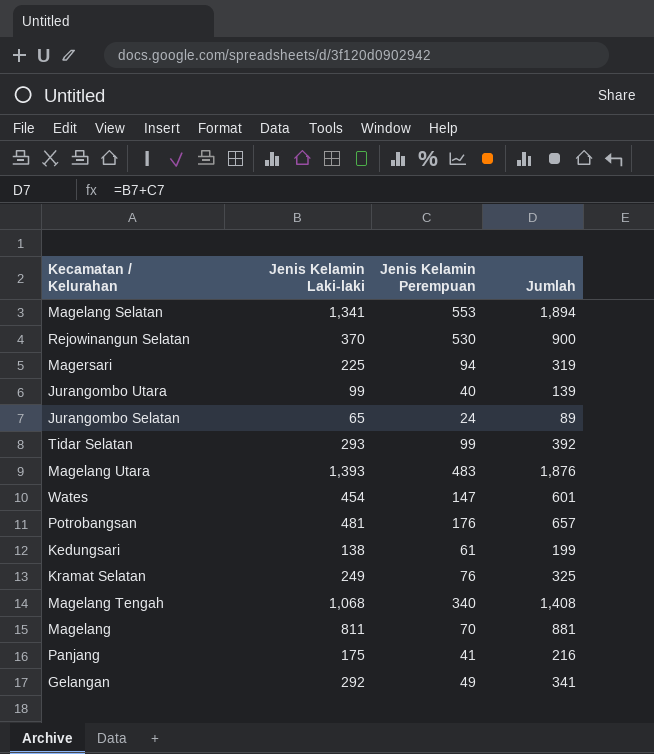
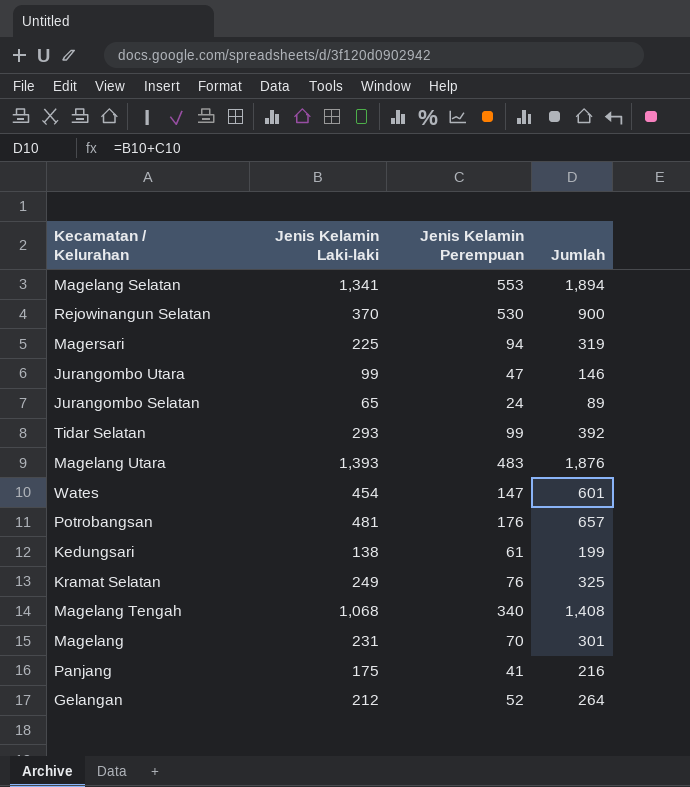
Jurangombo Utara | Jenis Kelamin Perempuan: 40 -> 47
Jurangombo Utara | Jumlah: 139 -> 146
Magelang | Jenis Kelamin Laki-laki: 811 -> 231
Magelang | Jumlah: 881 -> 301
Gelangan | Jenis Kelamin Laki-laki: 292 -> 212
Gelangan | Jenis Kelamin Perempuan: 49 -> 52
Gelangan | Jumlah: 341 -> 264

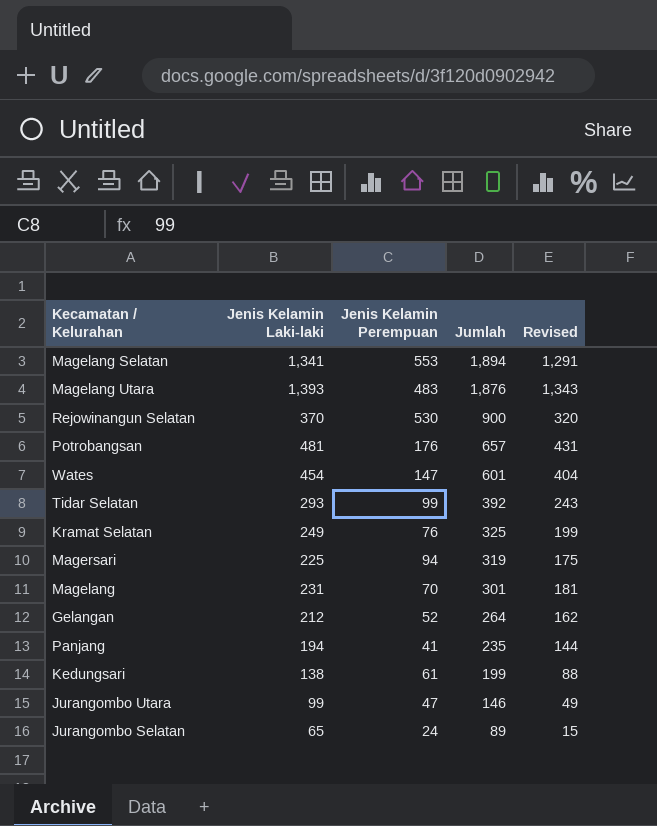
row order: none -> Jumlah descending
column Revised | formula: none -> [Jenis Kelamin Laki-laki] - 50
row Magelang Tengah: 1,068 | 340 | 1,408 -> none
Panjang | Jenis Kelamin Laki-laki: 175 -> 194
Panjang | Jumlah: 216 -> 235

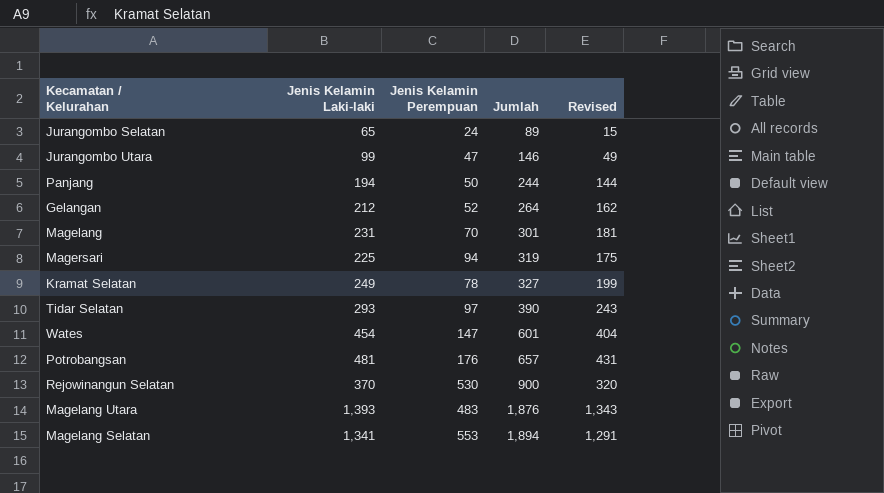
row order: Jumlah descending -> Jumlah ascending
row Kedungsari: 138 | 61 | 199 | 88 -> none
Panjang | Jenis Kelamin Perempuan: 41 -> 50
Panjang | Jumlah: 235 -> 244
Kramat Selatan | Jenis Kelamin Perempuan: 76 -> 78
Kramat Selatan | Jumlah: 325 -> 327
Tidar Selatan | Jenis Kelamin Perempuan: 99 -> 97
Tidar Selatan | Jumlah: 392 -> 390

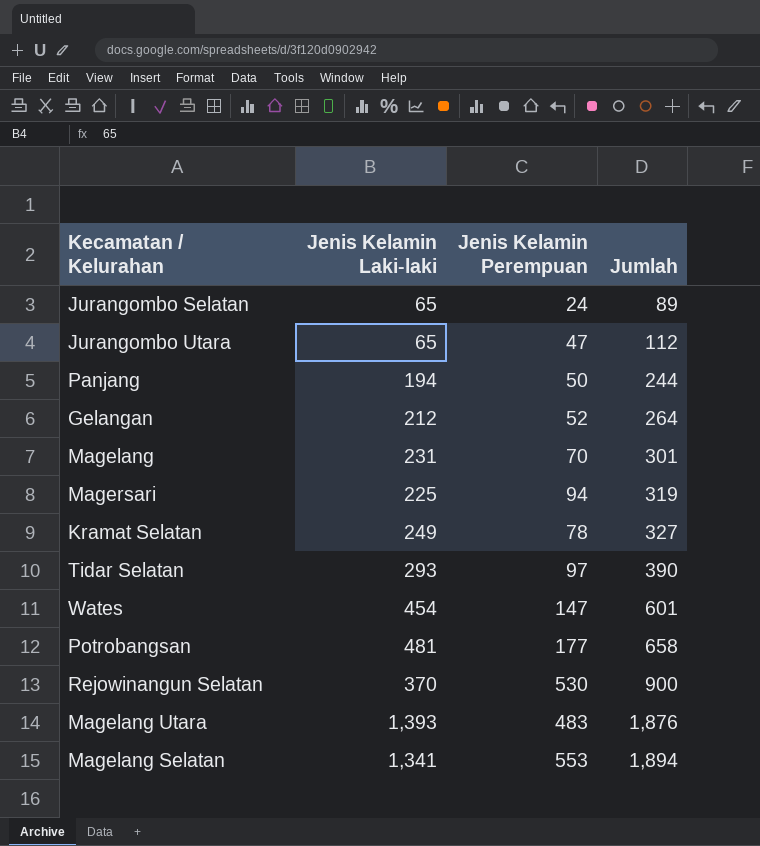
column Revised | formula: [Jenis Kelamin Laki-laki] - 50 -> none
Jurangombo Utara | Jenis Kelamin Laki-laki: 99 -> 65
Jurangombo Utara | Jumlah: 146 -> 112
Potrobangsan | Jenis Kelamin Perempuan: 176 -> 177
Potrobangsan | Jumlah: 657 -> 658

